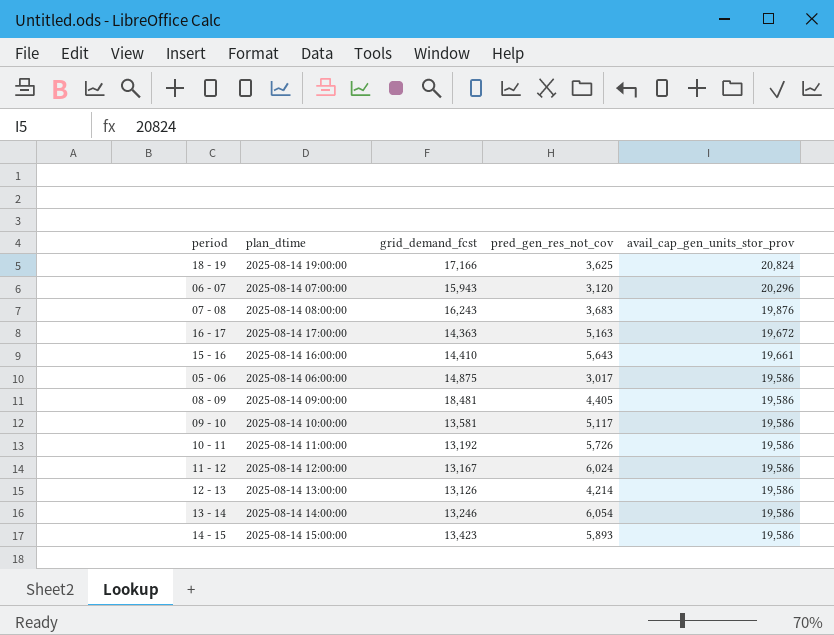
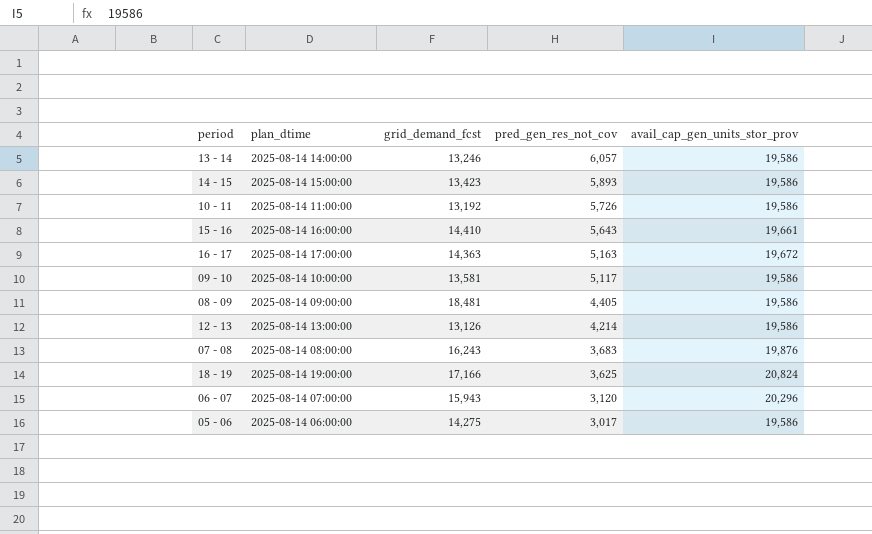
row order: avail_cap_gen_units_stor_prov descending -> pred_gen_res_not_cov descending
row 11 - 12: 2025-08-14 12:00:00 | 13,167 | 6,024 | 19,586 -> none
13 - 14 | pred_gen_res_not_cov: 6,054 -> 6,057
05 - 06 | grid_demand_fcst: 14,875 -> 14,275

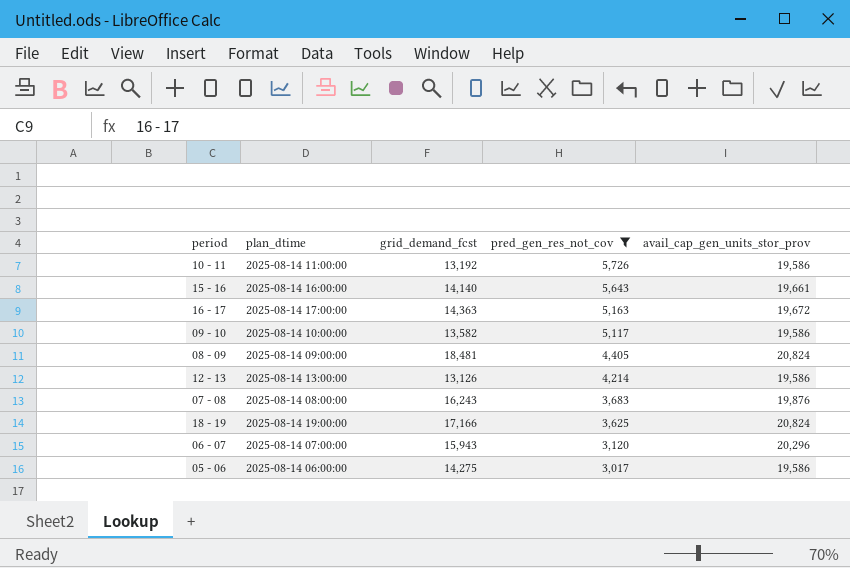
filter: none -> pred_gen_res_not_cov <= 5,726
15 - 16 | grid_demand_fcst: 14,410 -> 14,140
09 - 10 | grid_demand_fcst: 13,581 -> 13,582
08 - 09 | avail_cap_gen_units_stor_prov: 19,586 -> 20,824

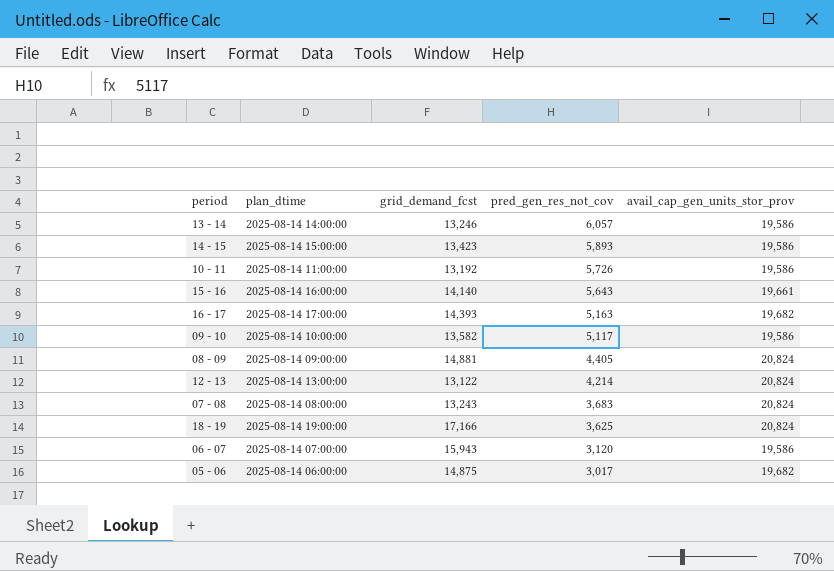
filter: pred_gen_res_not_cov <= 5,726 -> none
16 - 17 | grid_demand_fcst: 14,363 -> 14,393
16 - 17 | avail_cap_gen_units_stor_prov: 19,672 -> 19,682
08 - 09 | grid_demand_fcst: 18,481 -> 14,881
12 - 13 | grid_demand_fcst: 13,126 -> 13,122
12 - 13 | avail_cap_gen_units_stor_prov: 19,586 -> 20,824
07 - 08 | grid_demand_fcst: 16,243 -> 13,243
07 - 08 | avail_cap_gen_units_stor_prov: 19,876 -> 20,824
06 - 07 | avail_cap_gen_units_stor_prov: 20,296 -> 19,586
05 - 06 | grid_demand_fcst: 14,275 -> 14,875
05 - 06 | avail_cap_gen_units_stor_prov: 19,586 -> 19,682

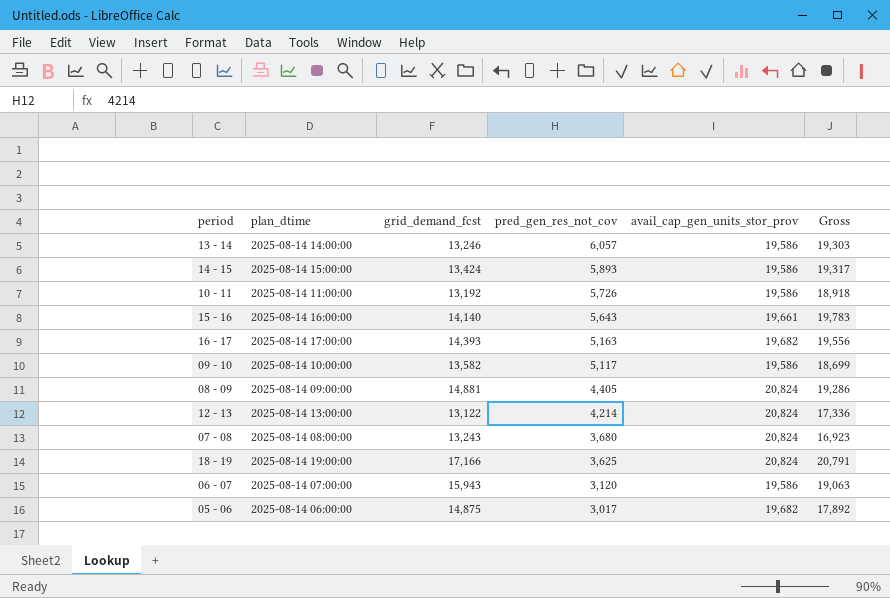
column Gross | formula: none -> [grid_demand_fcst] + [pred_gen_res_not_cov]
14 - 15 | grid_demand_fcst: 13,423 -> 13,424
07 - 08 | pred_gen_res_not_cov: 3,683 -> 3,680

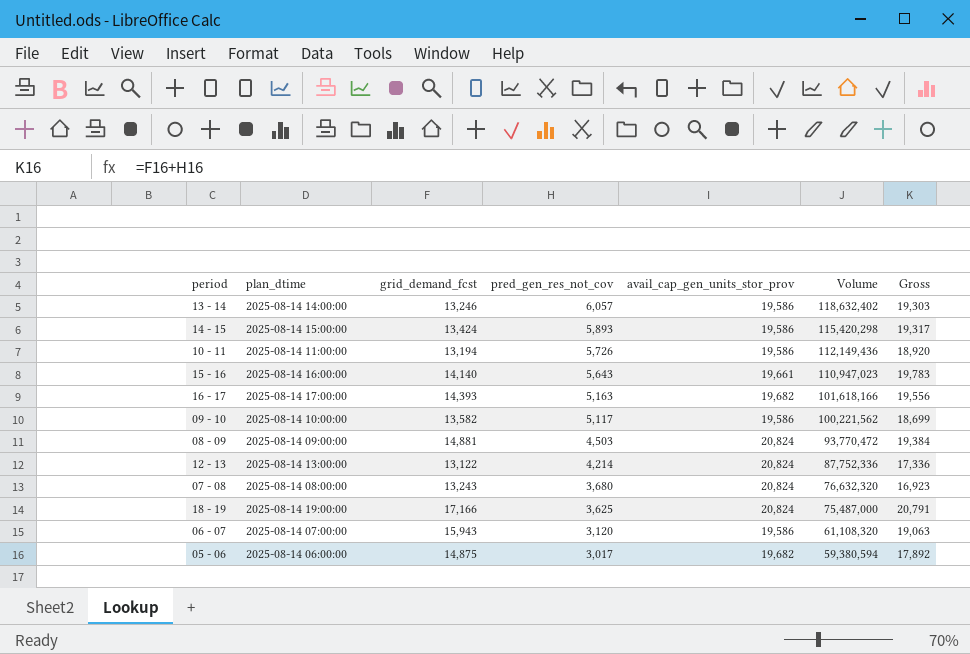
column Volume | formula: none -> [pred_gen_res_not_cov] * [avail_cap_gen_units_stor_prov]
10 - 11 | grid_demand_fcst: 13,192 -> 13,194
10 - 11 | Gross: 18,918 -> 18,920
08 - 09 | pred_gen_res_not_cov: 4,405 -> 4,503
08 - 09 | Gross: 19,286 -> 19,384

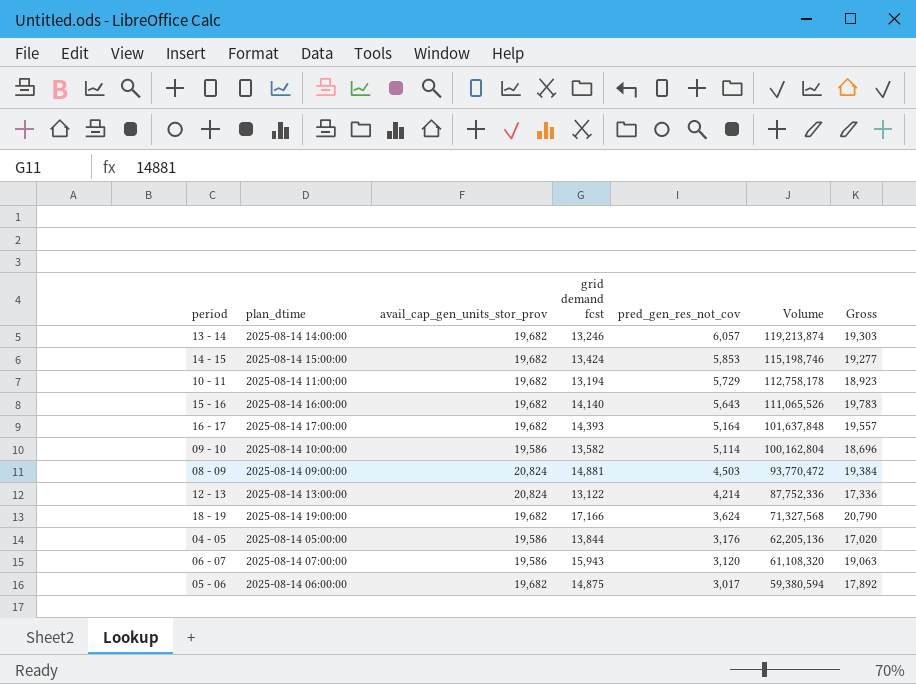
column avail_cap_gen_units_stor_prov | position: 5 -> 3
column name: grid_demand_fcst -> grid demand fcst
row 07 - 08: 2025-08-14 08:00:00 | 13,243 | 3,680 | 20,824 | 76,632,320 | 16,923 -> none
13 - 14 | avail_cap_gen_units_stor_prov: 19,586 -> 19,682
13 - 14 | Volume: 118,632,402 -> 119,213,874
14 - 15 | avail_cap_gen_units_stor_prov: 19,586 -> 19,682
14 - 15 | pred_gen_res_not_cov: 5,893 -> 5,853
14 - 15 | Volume: 115,420,298 -> 115,198,746
14 - 15 | Gross: 19,317 -> 19,277
10 - 11 | avail_cap_gen_units_stor_prov: 19,586 -> 19,682
10 - 11 | pred_gen_res_not_cov: 5,726 -> 5,729
10 - 11 | Volume: 112,149,436 -> 112,758,178
10 - 11 | Gross: 18,920 -> 18,923
15 - 16 | avail_cap_gen_units_stor_prov: 19,661 -> 19,682
15 - 16 | Volume: 110,947,023 -> 111,065,526
16 - 17 | pred_gen_res_not_cov: 5,163 -> 5,164
16 - 17 | Volume: 101,618,166 -> 101,637,848
16 - 17 | Gross: 19,556 -> 19,557
09 - 10 | pred_gen_res_not_cov: 5,117 -> 5,114
09 - 10 | Volume: 100,221,562 -> 100,162,804
09 - 10 | Gross: 18,699 -> 18,696
18 - 19 | avail_cap_gen_units_stor_prov: 20,824 -> 19,682
18 - 19 | pred_gen_res_not_cov: 3,625 -> 3,624
18 - 19 | Volume: 75,487,000 -> 71,327,568
18 - 19 | Gross: 20,791 -> 20,790
row 04 - 05: none -> 2025-08-14 05:00:00 | 19,586 | 13,844 | 3,176 | 62,205,136 | 17,020

